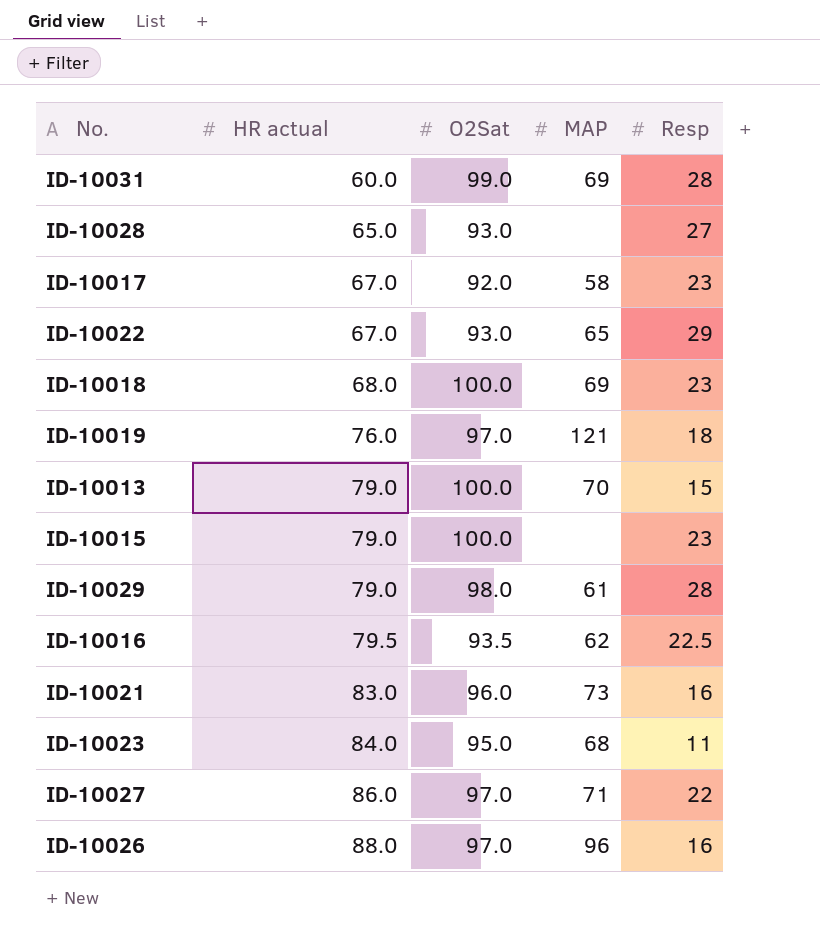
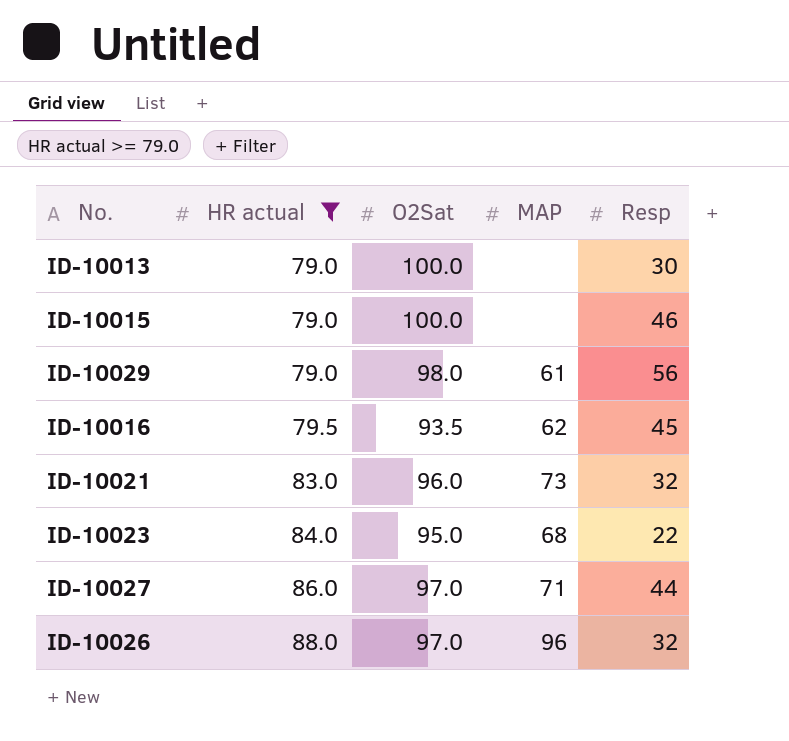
filter: none -> HR actual >= 79.0
ID-10013 | MAP: 70 -> none
ID-10013 | Resp: 15 -> 30
ID-10015 | Resp: 23 -> 46
ID-10029 | Resp: 28 -> 56
ID-10016 | Resp: 22.5 -> 45
ID-10021 | Resp: 16 -> 32
ID-10023 | Resp: 11 -> 22
ID-10027 | Resp: 22 -> 44
ID-10026 | Resp: 16 -> 32

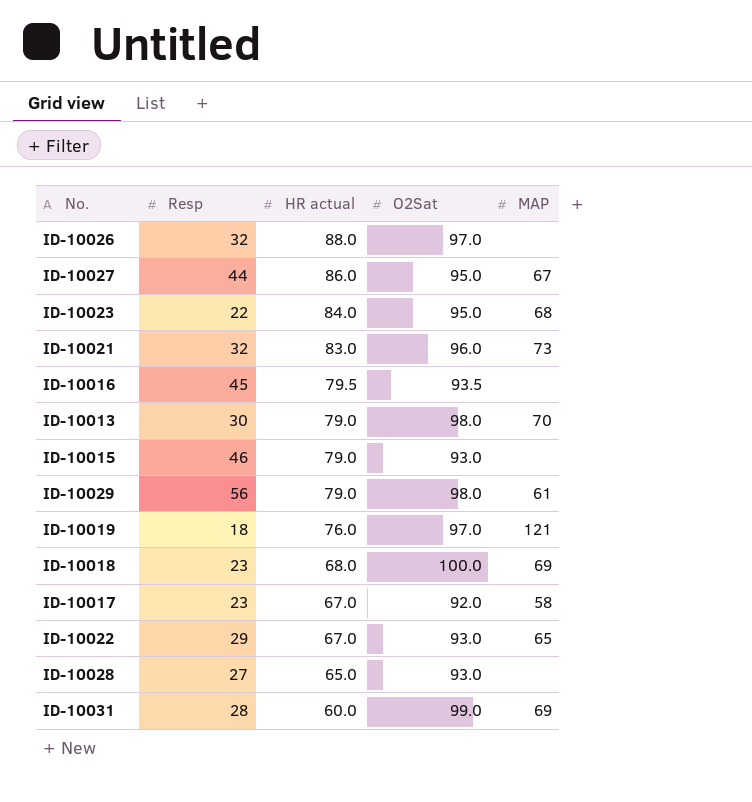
filter: HR actual >= 79.0 -> none
row order: HR actual ascending -> HR actual descending
column Resp | position: 5 -> 2
ID-10026 | MAP: 96 -> none
ID-10027 | O2Sat: 97.0 -> 95.0
ID-10027 | MAP: 71 -> 67
ID-10016 | MAP: 62 -> none
ID-10013 | O2Sat: 100.0 -> 98.0
ID-10013 | MAP: none -> 70
ID-10015 | O2Sat: 100.0 -> 93.0

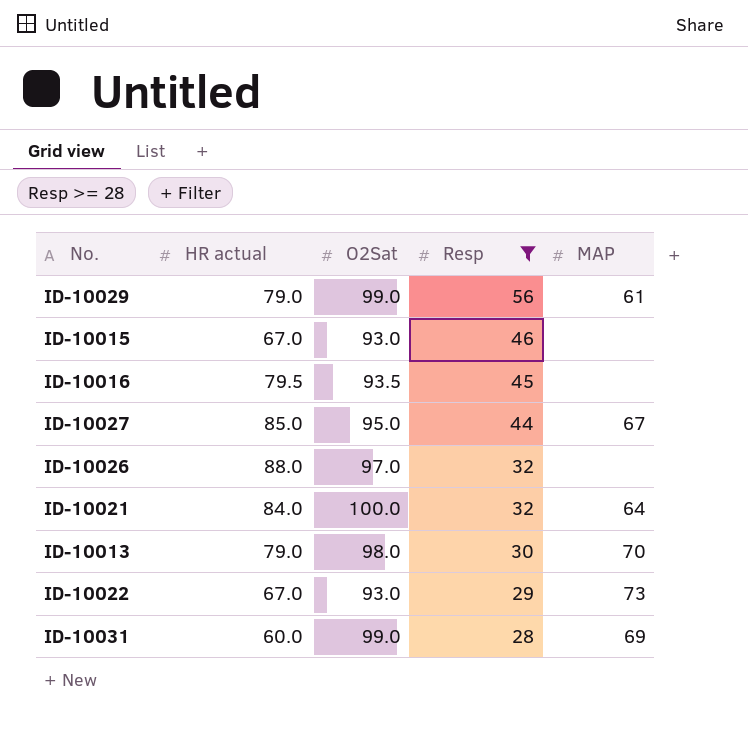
filter: none -> Resp >= 28
row order: HR actual descending -> Resp descending
column Resp | position: 2 -> 4
ID-10029 | O2Sat: 98.0 -> 99.0
ID-10015 | HR actual: 79.0 -> 67.0
ID-10027 | HR actual: 86.0 -> 85.0
ID-10021 | HR actual: 83.0 -> 84.0
ID-10021 | O2Sat: 96.0 -> 100.0
ID-10021 | MAP: 73 -> 64
ID-10022 | MAP: 65 -> 73

